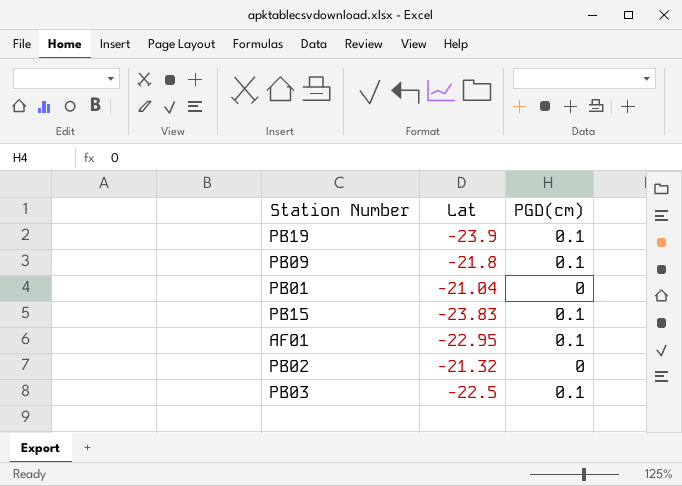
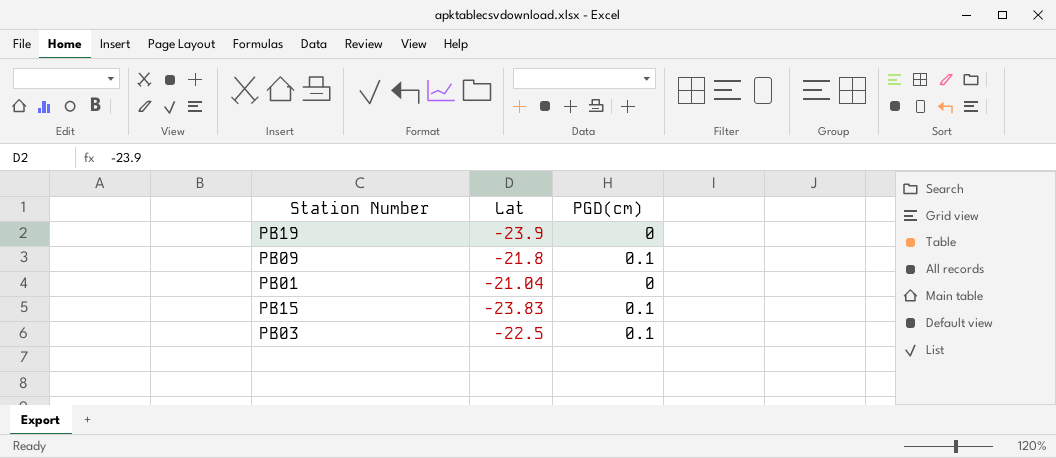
row AF01: -22.95 | 0.1 -> none
row PB02: -21.32 | 0 -> none
PB19 | PGD(cm): 0.1 -> 0

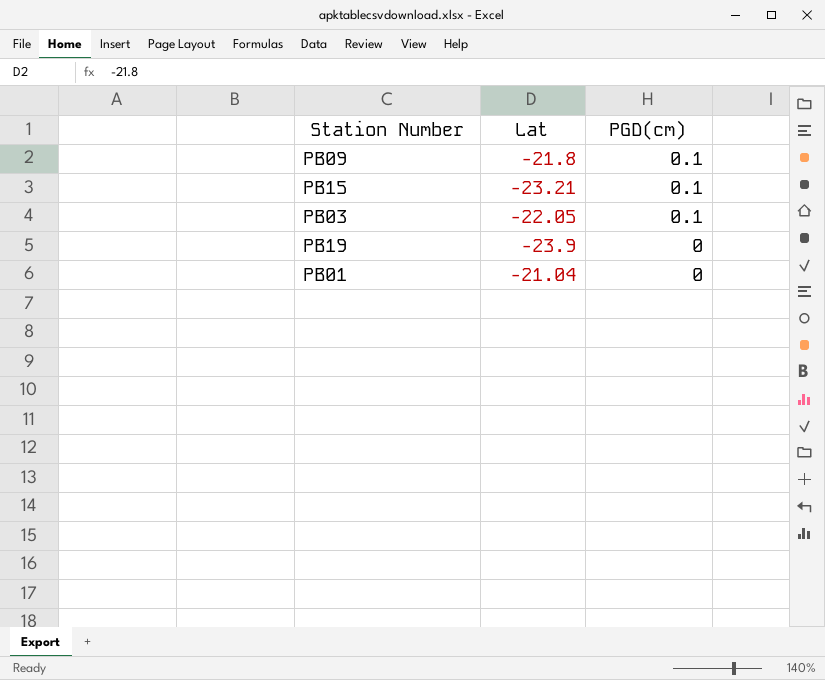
row order: none -> PGD(cm) descending
PB15 | Lat: -23.83 -> -23.21
PB03 | Lat: -22.5 -> -22.05

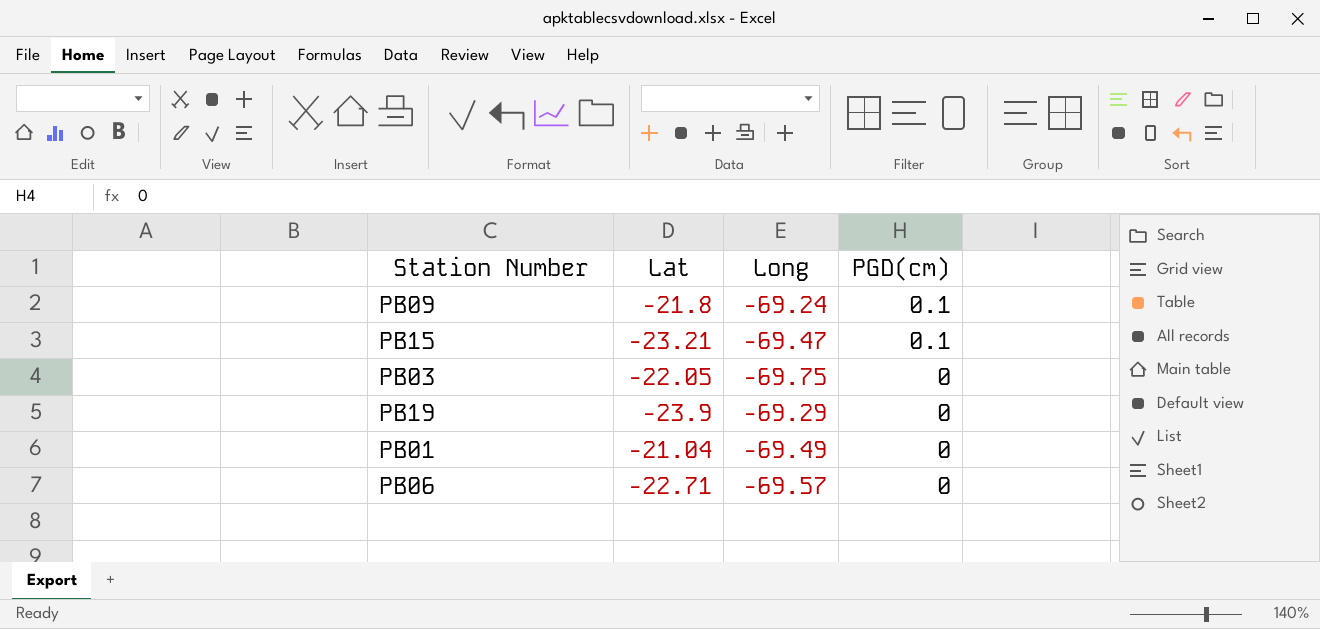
column Long | position: none -> 3
PB03 | PGD(cm): 0.1 -> 0
row PB06: none -> -22.71 | -69.57 | 0

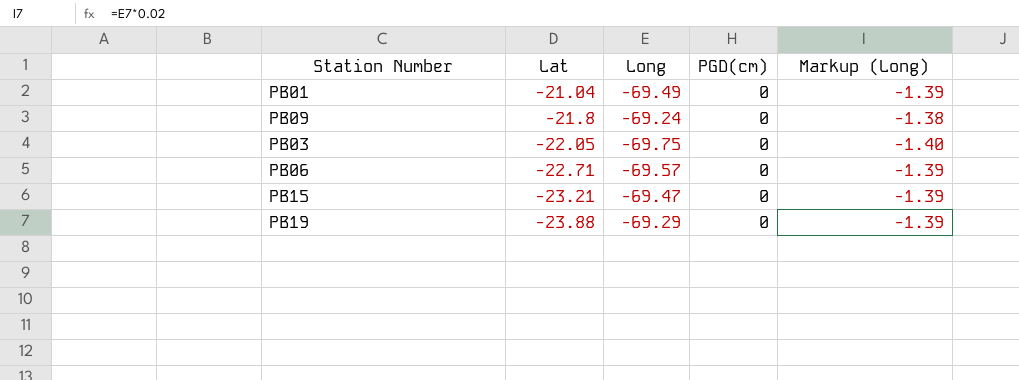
row order: PGD(cm) descending -> Lat descending
column Markup (Long) | formula: none -> [Long] * 0.02
PB09 | PGD(cm): 0.1 -> 0
PB15 | PGD(cm): 0.1 -> 0
PB19 | Lat: -23.9 -> -23.88

